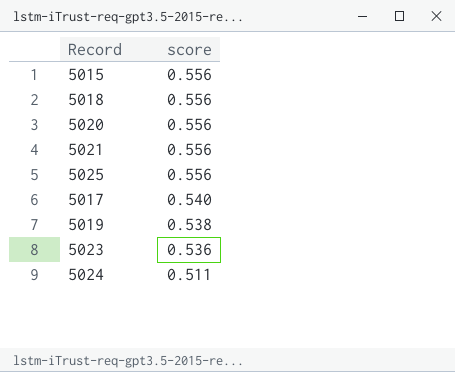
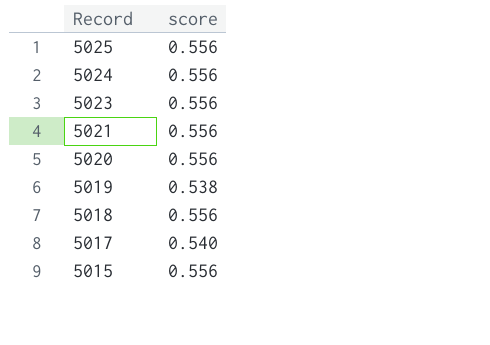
row order: score descending -> Record descending
5024 | score: 0.511 -> 0.556
5023 | score: 0.536 -> 0.556

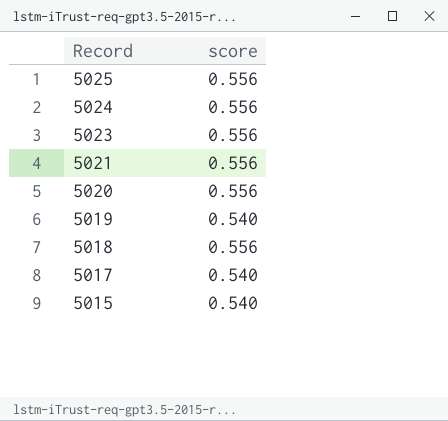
5019 | score: 0.538 -> 0.540
5015 | score: 0.556 -> 0.540

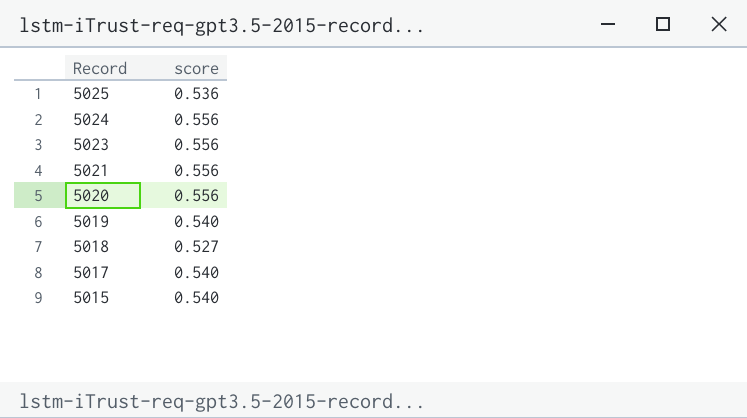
5025 | score: 0.556 -> 0.536
5018 | score: 0.556 -> 0.527

